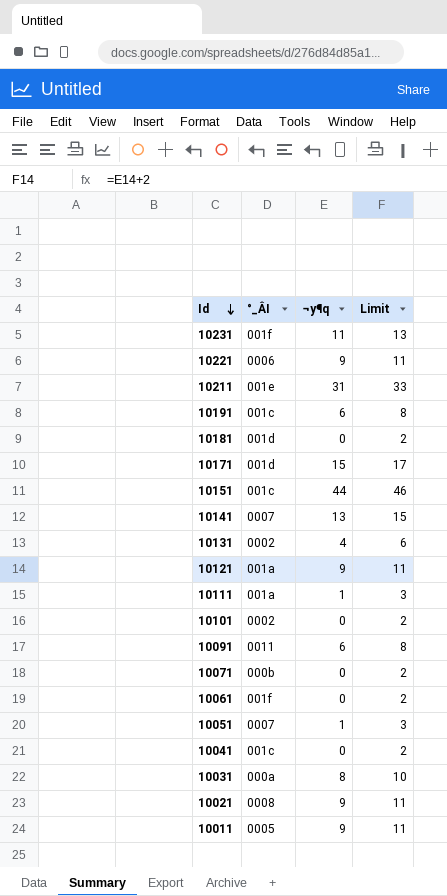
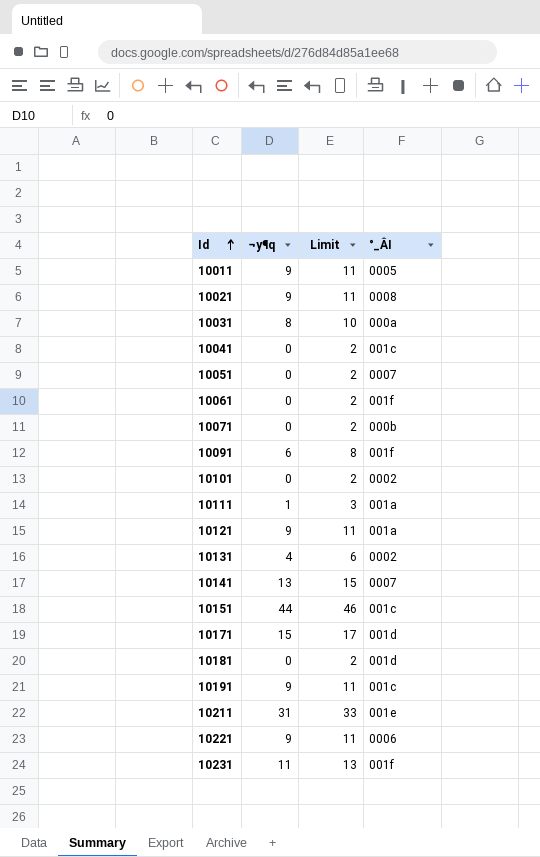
row order: Id descending -> Id ascending
column °_ÂI | position: 2 -> 4
10051 | ¬y¶q: 1 -> 0
10051 | Limit: 3 -> 2
10091 | °_ÂI: 0011 -> 001f
10191 | ¬y¶q: 6 -> 9
10191 | Limit: 8 -> 11

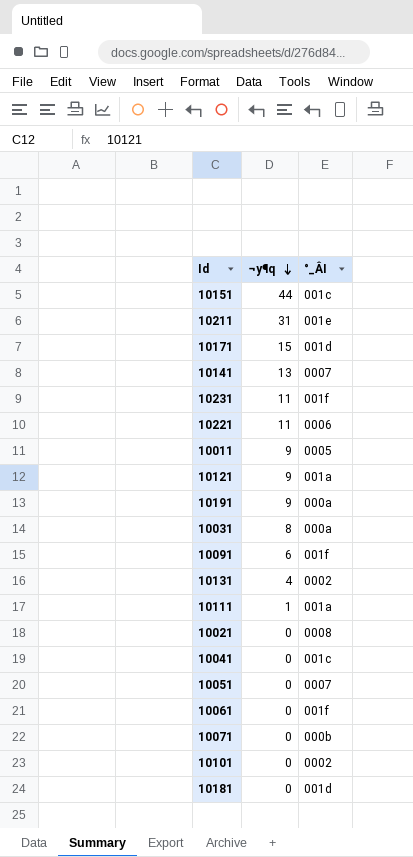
row order: Id ascending -> ¬y¶q descending
column Limit | formula: [¬y¶q] + 2 -> none
10221 | ¬y¶q: 9 -> 11
10191 | °_ÂI: 001c -> 000a
10021 | ¬y¶q: 9 -> 0

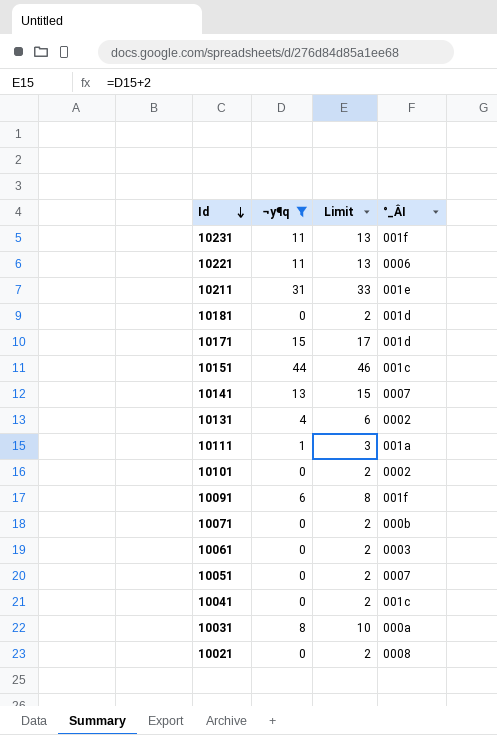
filter: none -> ¬y¶q != 9
row order: ¬y¶q descending -> Id descending
column Limit | formula: none -> [¬y¶q] + 2
10061 | °_ÂI: 001f -> 0003

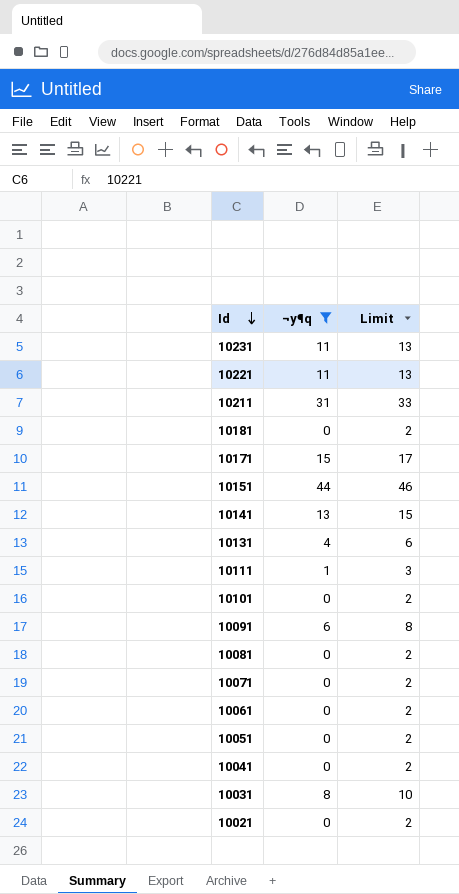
column °_ÂI | position: 4 -> none
row 10081: none -> 0 | 2

